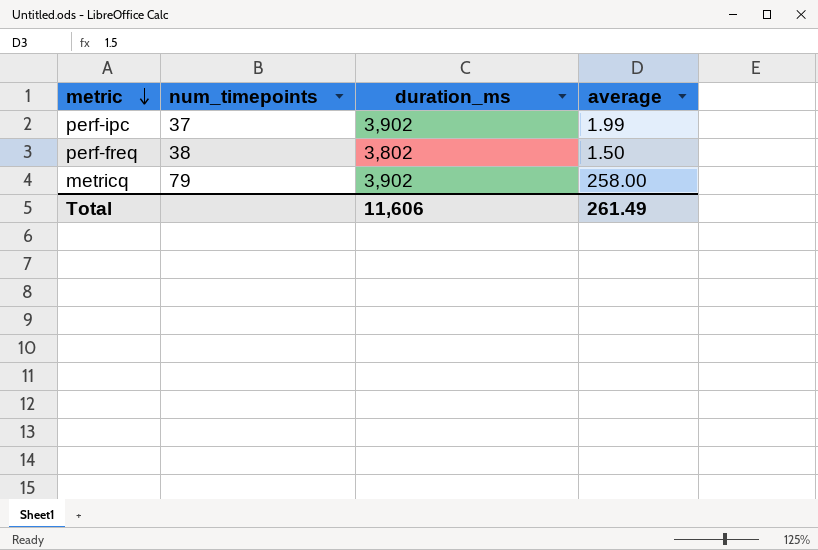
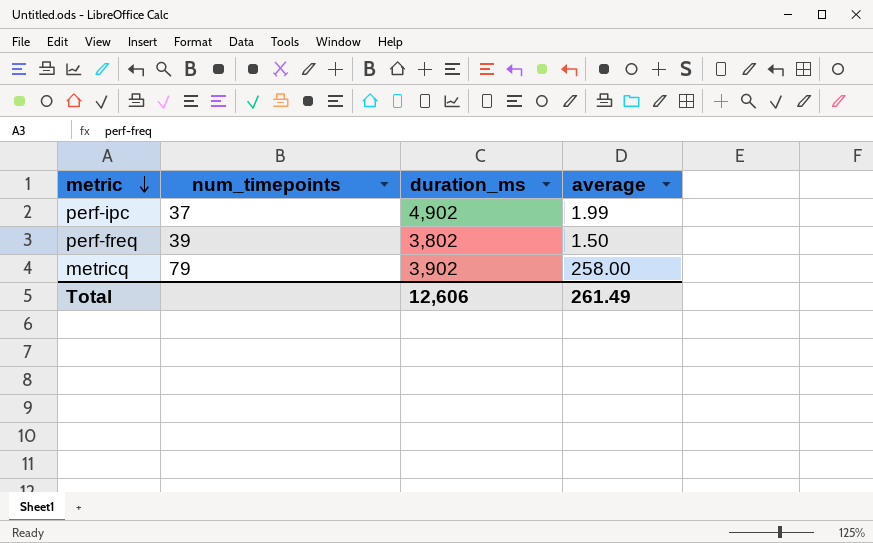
perf-ipc | duration_ms: 3,902 -> 4,902
perf-freq | num_timepoints: 38 -> 39
Total | duration_ms: 11,606 -> 12,606

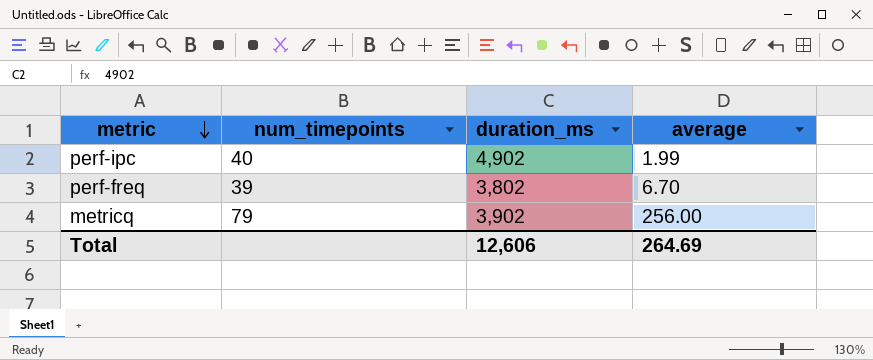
perf-ipc | num_timepoints: 37 -> 40
perf-freq | average: 1.50 -> 6.70
metricq | average: 258.00 -> 256.00
Total | average: 261.49 -> 264.69

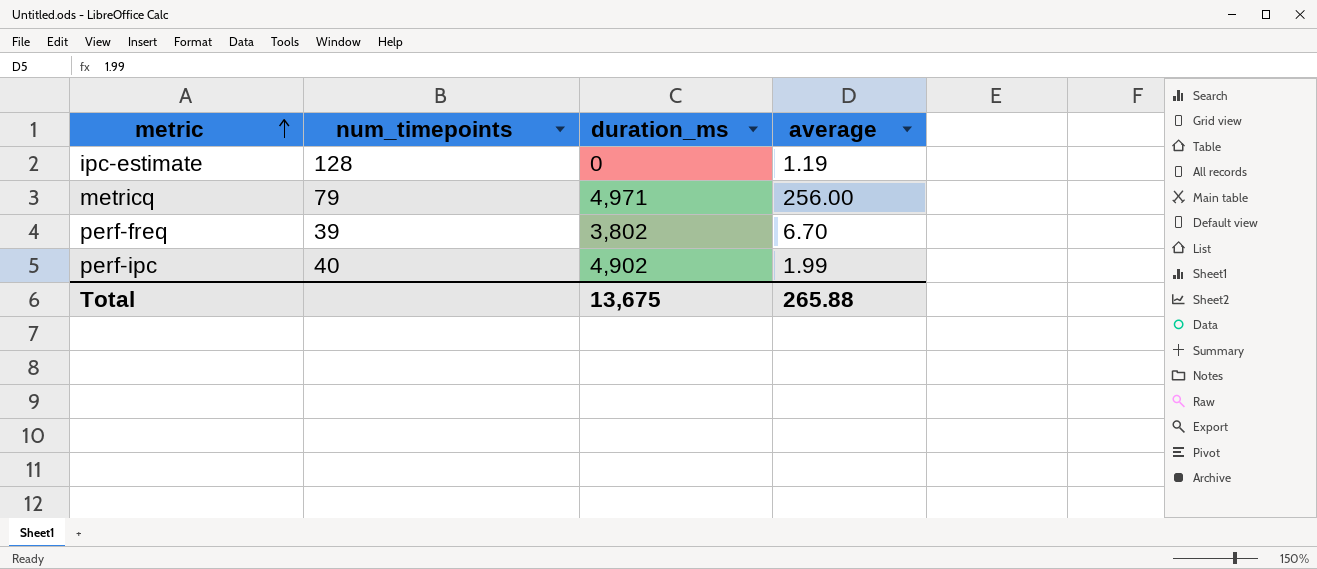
row order: metric descending -> metric ascending
row ipc-estimate: none -> 128 | 0 | 1.19
metricq | duration_ms: 3,902 -> 4,971
Total | duration_ms: 12,606 -> 13,675
Total | average: 264.69 -> 265.88

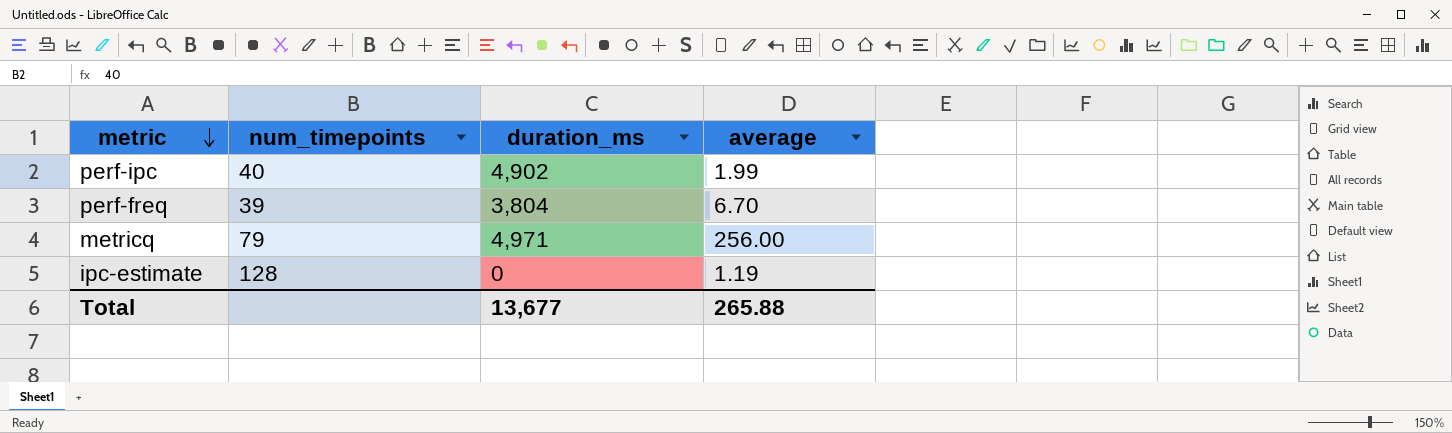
row order: metric ascending -> metric descending
perf-freq | duration_ms: 3,802 -> 3,804
Total | duration_ms: 13,675 -> 13,677

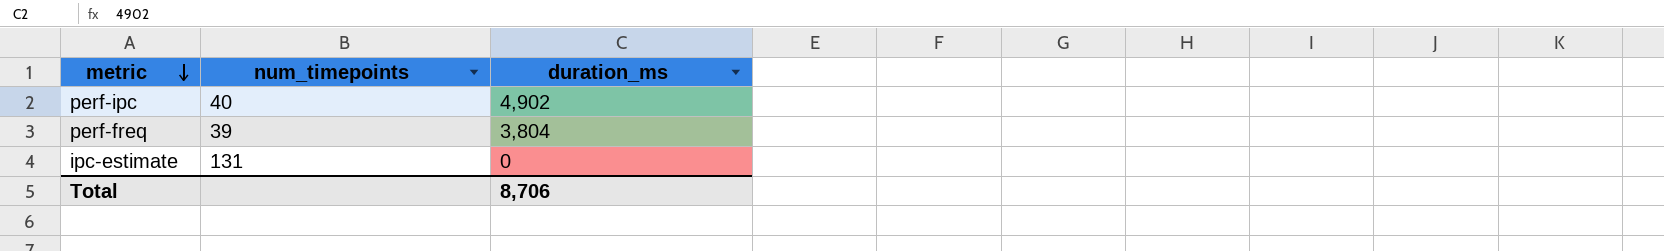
column average | position: 4 -> none
row metricq: 79 | 4,971 | 256.00 -> none
ipc-estimate | num_timepoints: 128 -> 131
Total | duration_ms: 13,677 -> 8,706

